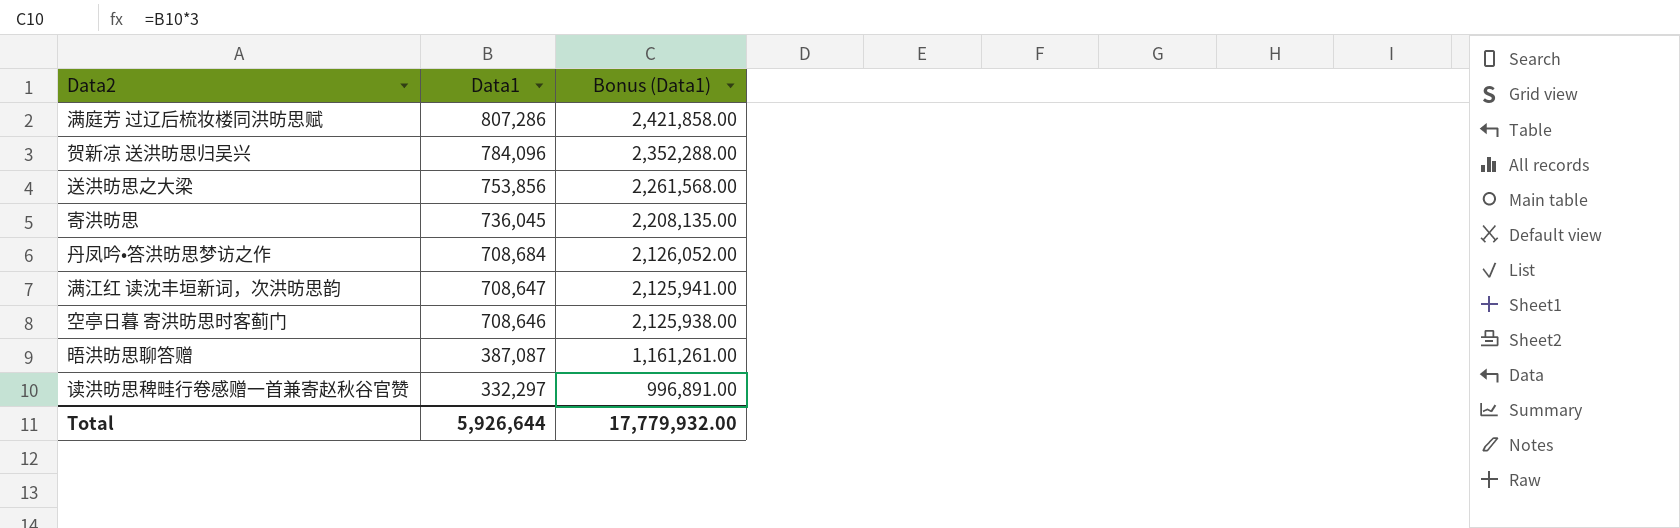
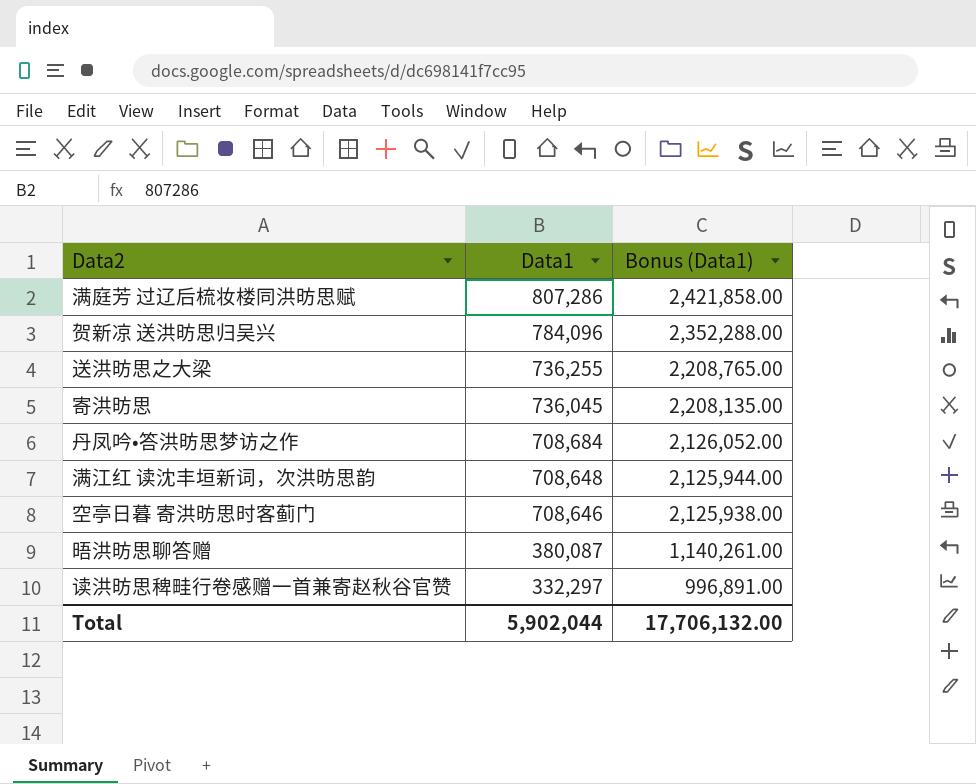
送洪昉思之大梁 | Data1: 753,856 -> 736,255
送洪昉思之大梁 | Bonus (Data1): 2,261,568.00 -> 2,208,765.00
满江红 读沈丰垣新词，次洪昉思韵 | Data1: 708,647 -> 708,648
满江红 读沈丰垣新词，次洪昉思韵 | Bonus (Data1): 2,125,941.00 -> 2,125,944.00
晤洪昉思聊答赠 | Data1: 387,087 -> 380,087
晤洪昉思聊答赠 | Bonus (Data1): 1,161,261.00 -> 1,140,261.00
Total | Data1: 5,926,644 -> 5,902,044
Total | Bonus (Data1): 17,779,932.00 -> 17,706,132.00

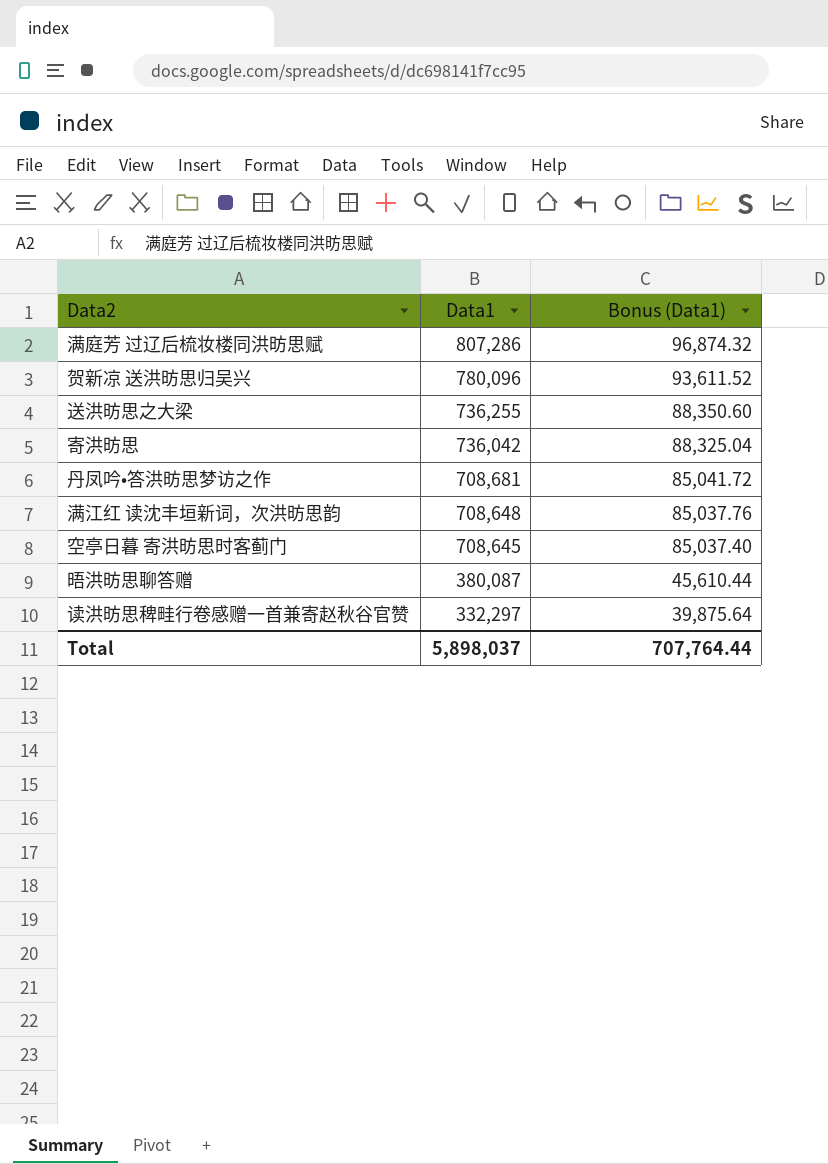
column Bonus (Data1) | formula: [Data1] * 3 -> [Data1] * 0.12
贺新凉 送洪昉思归吴兴 | Data1: 784,096 -> 780,096
寄洪昉思 | Data1: 736,045 -> 736,042
丹凤吟•答洪昉思梦访之作 | Data1: 708,684 -> 708,681
空亭日暮 寄洪昉思时客蓟门 | Data1: 708,646 -> 708,645
Total | Data1: 5,902,044 -> 5,898,037
Total | Bonus (Data1): 17,706,132.00 -> 707,764.44

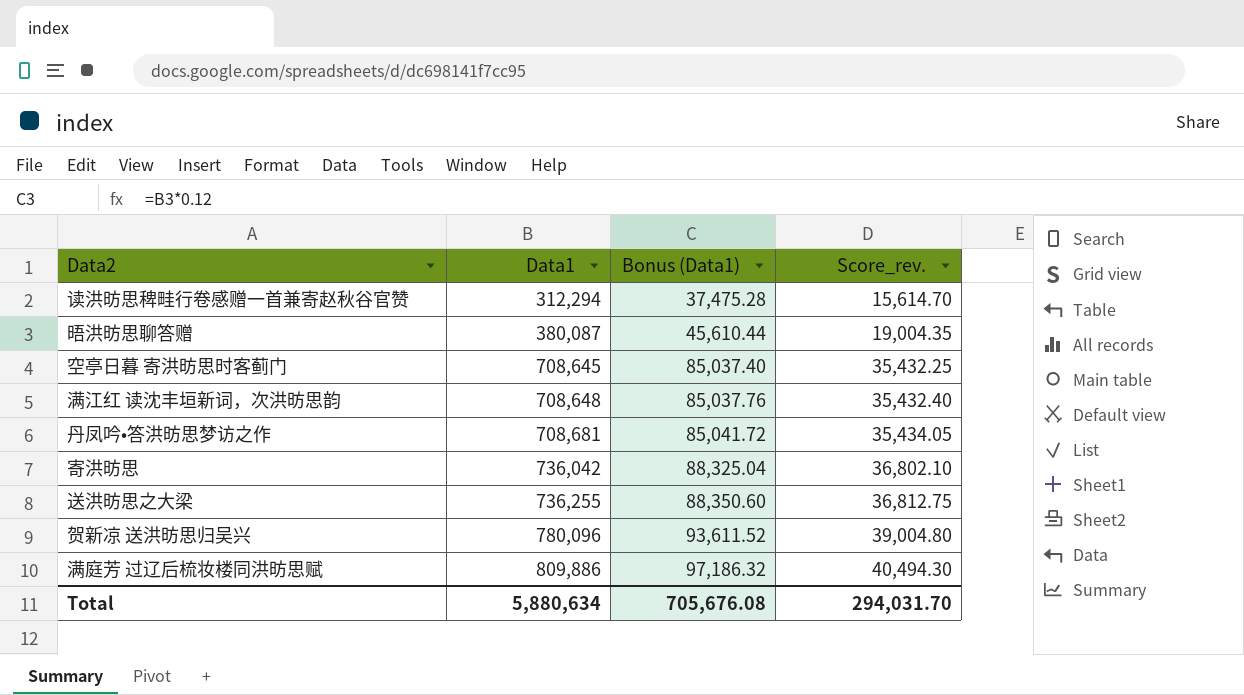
row order: Data1 descending -> Data1 ascending
column Score_rev. | formula: none -> [Data1] * 0.05
读洪昉思稗畦行卷感赠一首兼寄赵秋谷官赞 | Data1: 332,297 -> 312,294
读洪昉思稗畦行卷感赠一首兼寄赵秋谷官赞 | Bonus (Data1): 39,875.64 -> 37,475.28
满庭芳 过辽后梳妆楼同洪昉思赋 | Data1: 807,286 -> 809,886
满庭芳 过辽后梳妆楼同洪昉思赋 | Bonus (Data1): 96,874.32 -> 97,186.32
Total | Data1: 5,898,037 -> 5,880,634
Total | Bonus (Data1): 707,764.44 -> 705,676.08

